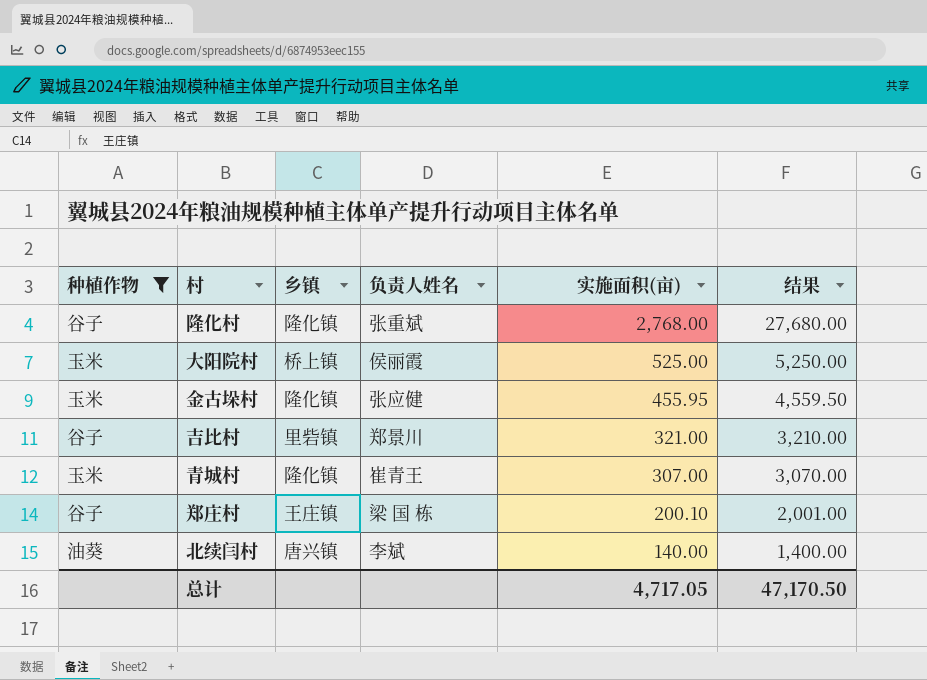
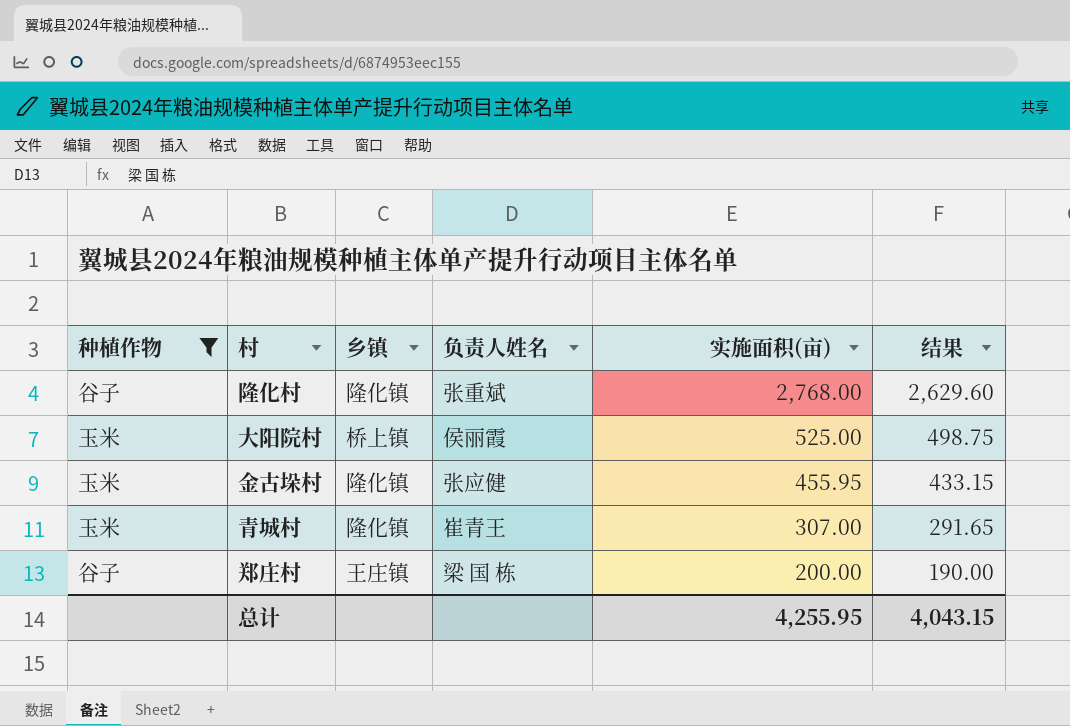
column 结果 | formula: [实施面积(亩)] * 10 -> [实施面积(亩)] * 0.95
row 吉比村: 谷子 | 里砦镇 | 郑景川 | 321.00 | 3,210.00 -> none
row 北续闫村: 油葵 | 唐兴镇 | 李斌 | 140.00 | 1,400.00 -> none
郑庄村 | 实施面积(亩): 200.10 -> 200.00
总计 | 实施面积(亩): 4,717.05 -> 4,255.95
总计 | 结果: 47,170.50 -> 4,043.15

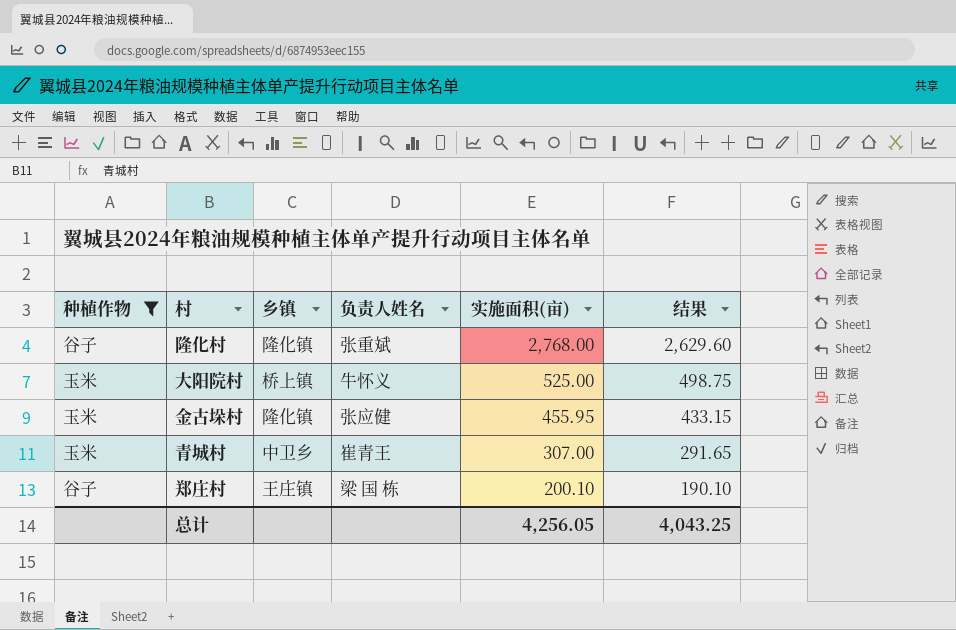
大阳院村 | 负责人姓名: 侯丽霞 -> 牛怀义
青城村 | 乡镇: 隆化镇 -> 中卫乡
郑庄村 | 实施面积(亩): 200.00 -> 200.10
郑庄村 | 结果: 190.00 -> 190.10
总计 | 实施面积(亩): 4,255.95 -> 4,256.05
总计 | 结果: 4,043.15 -> 4,043.25

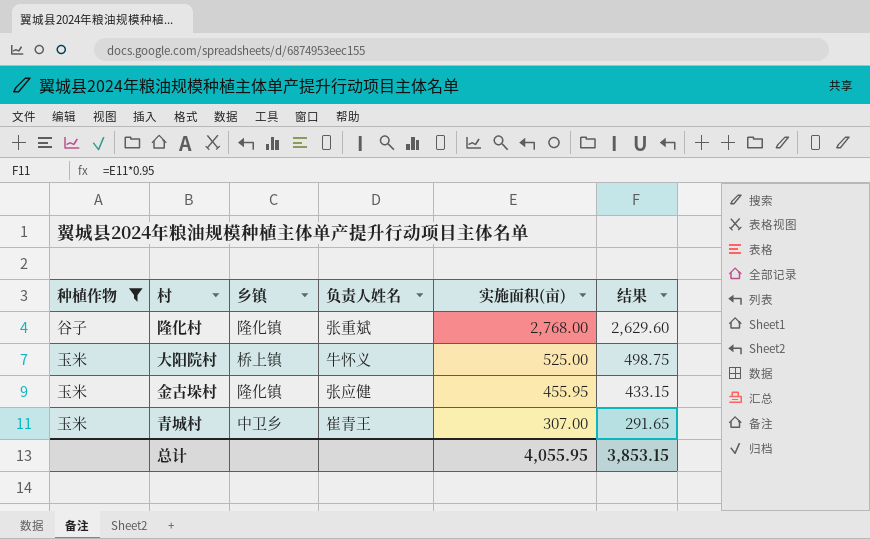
row 郑庄村: 谷子 | 王庄镇 | 梁 国 栋 | 200.10 | 190.10 -> none
总计 | 实施面积(亩): 4,256.05 -> 4,055.95
总计 | 结果: 4,043.25 -> 3,853.15

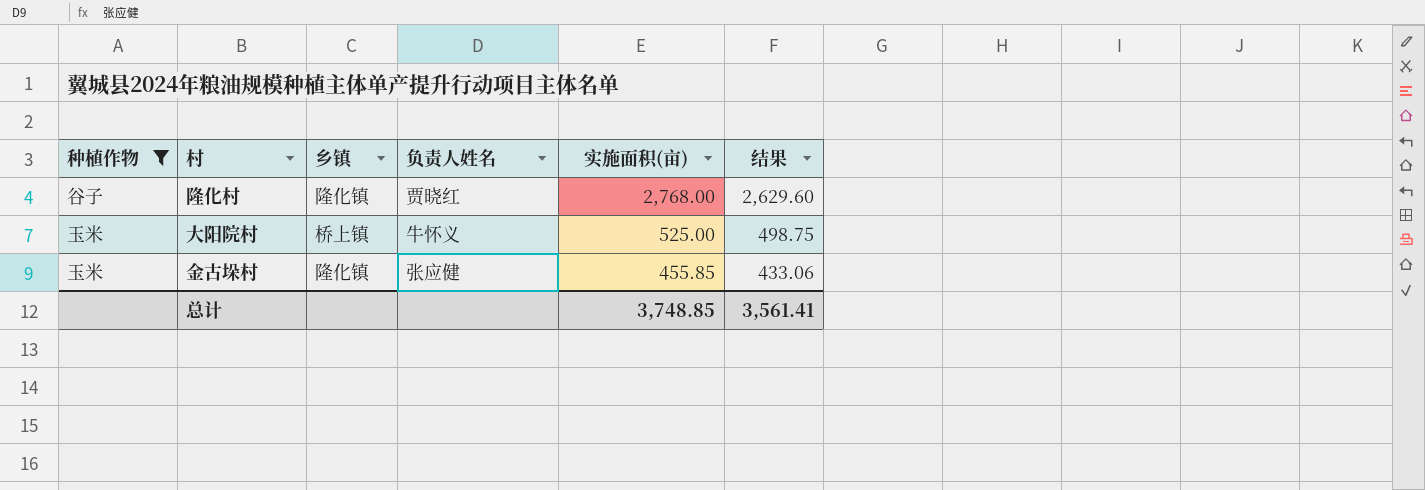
row 青城村: 玉米 | 中卫乡 | 崔青王 | 307.00 | 291.65 -> none
隆化村 | 负责人姓名: 张重斌 -> 贾晓红
金古垛村 | 实施面积(亩): 455.95 -> 455.85
金古垛村 | 结果: 433.15 -> 433.06
总计 | 实施面积(亩): 4,055.95 -> 3,748.85
总计 | 结果: 3,853.15 -> 3,561.41

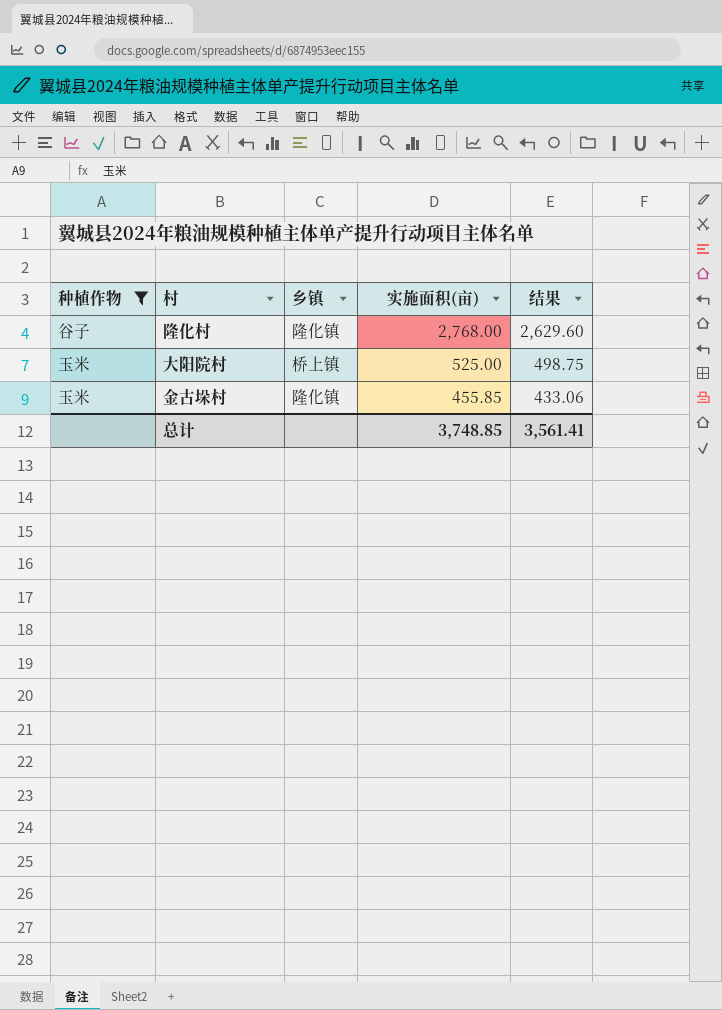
column 负责人姓名 | position: 4 -> none

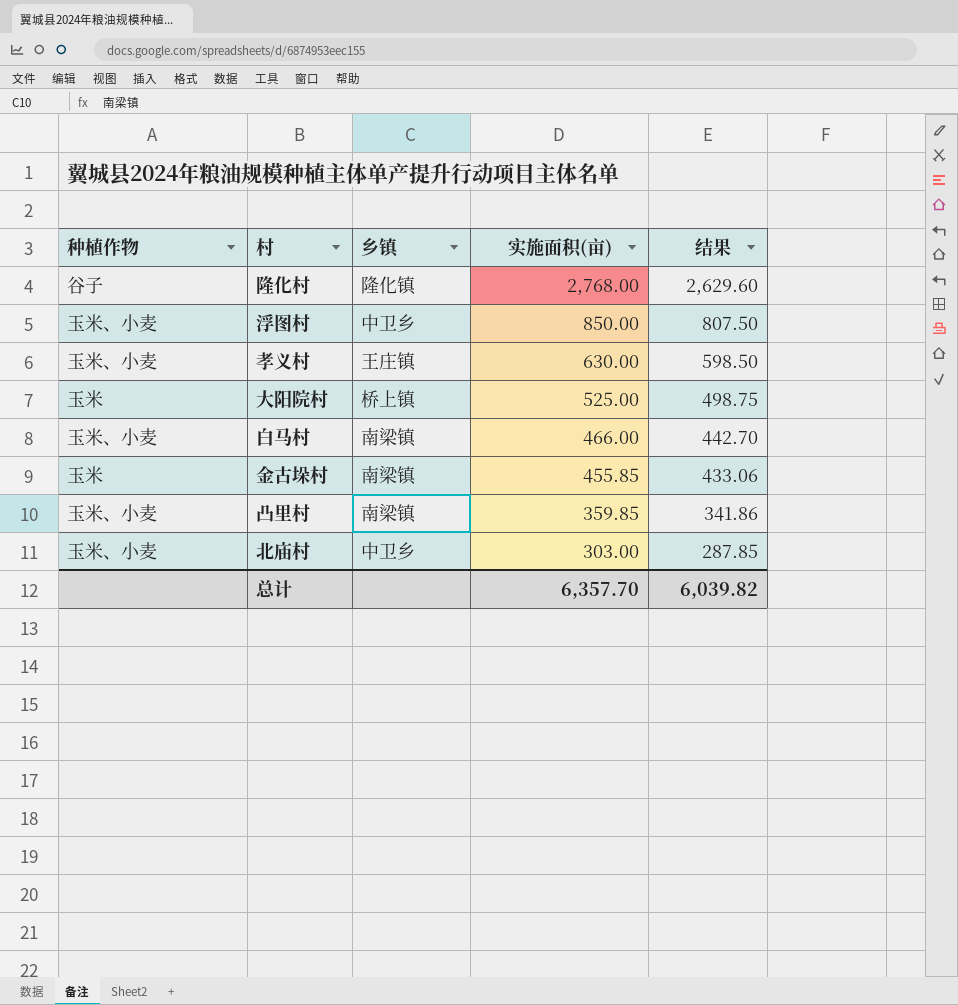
filter: 种植作物 != 玉米、小麦 -> none
金古垛村 | 乡镇: 隆化镇 -> 南梁镇
总计 | 实施面积(亩): 3,748.85 -> 6,357.70
总计 | 结果: 3,561.41 -> 6,039.82

